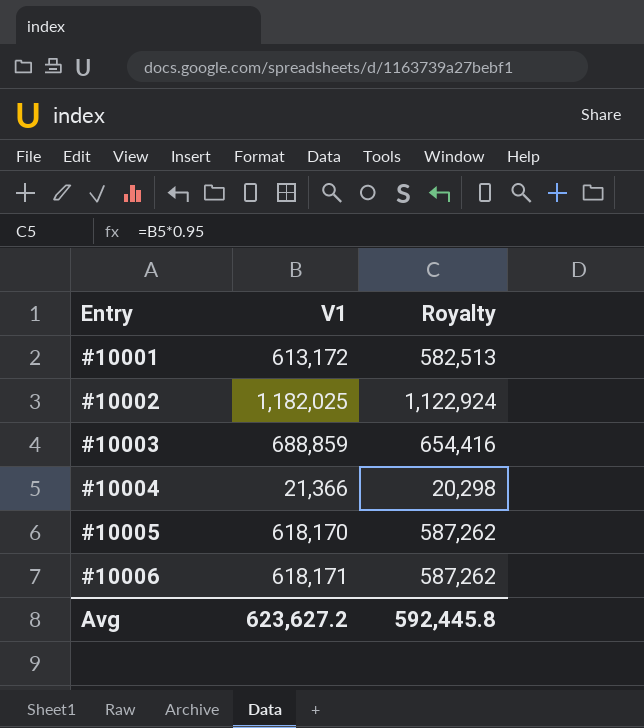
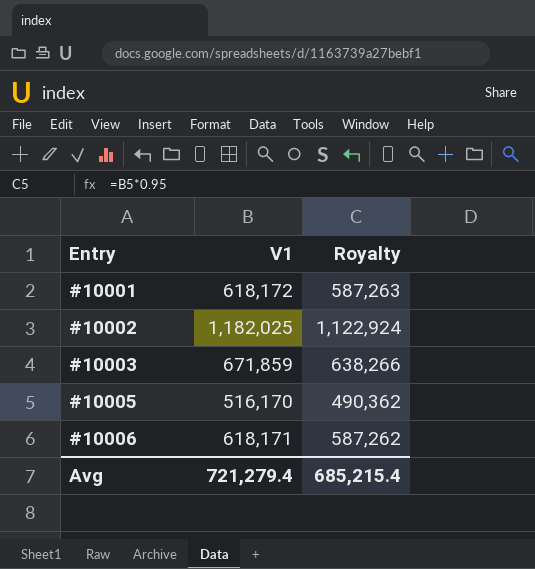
row #10004: 21,366 | 20,298 -> none
#10001 | V1: 613,172 -> 618,172
#10001 | Royalty: 582,513 -> 587,263
#10003 | V1: 688,859 -> 671,859
#10003 | Royalty: 654,416 -> 638,266
#10005 | V1: 618,170 -> 516,170
#10005 | Royalty: 587,262 -> 490,362
Avg | V1: 623,627.2 -> 721,279.4
Avg | Royalty: 592,445.8 -> 685,215.4

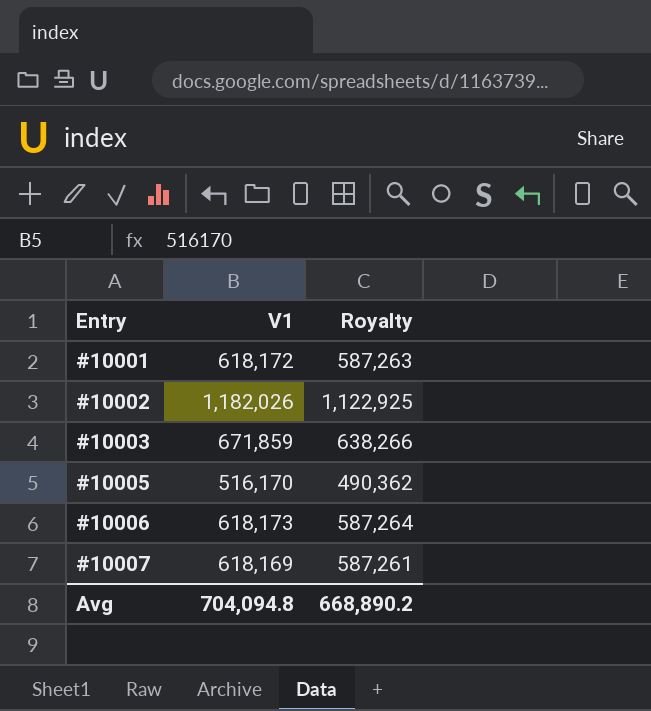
#10002 | V1: 1,182,025 -> 1,182,026
#10002 | Royalty: 1,122,924 -> 1,122,925
#10006 | V1: 618,171 -> 618,173
#10006 | Royalty: 587,262 -> 587,264
row #10007: none -> 618,169 | 587,261
Avg | V1: 721,279.4 -> 704,094.8
Avg | Royalty: 685,215.4 -> 668,890.2

